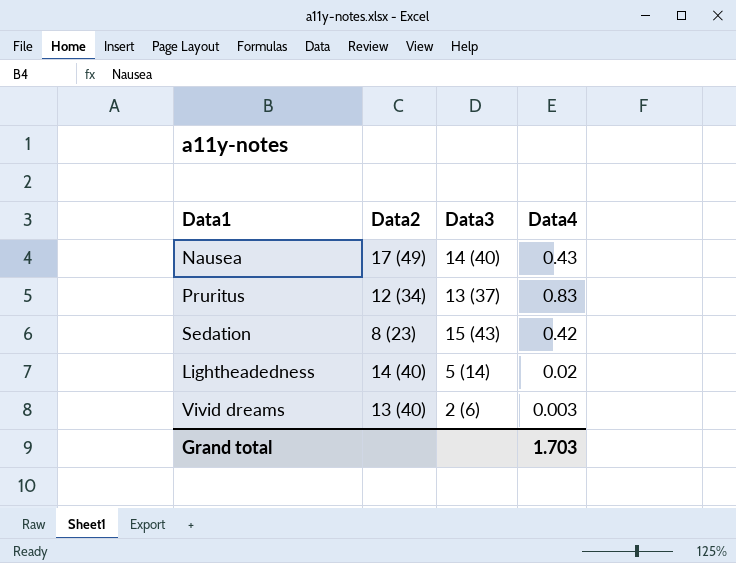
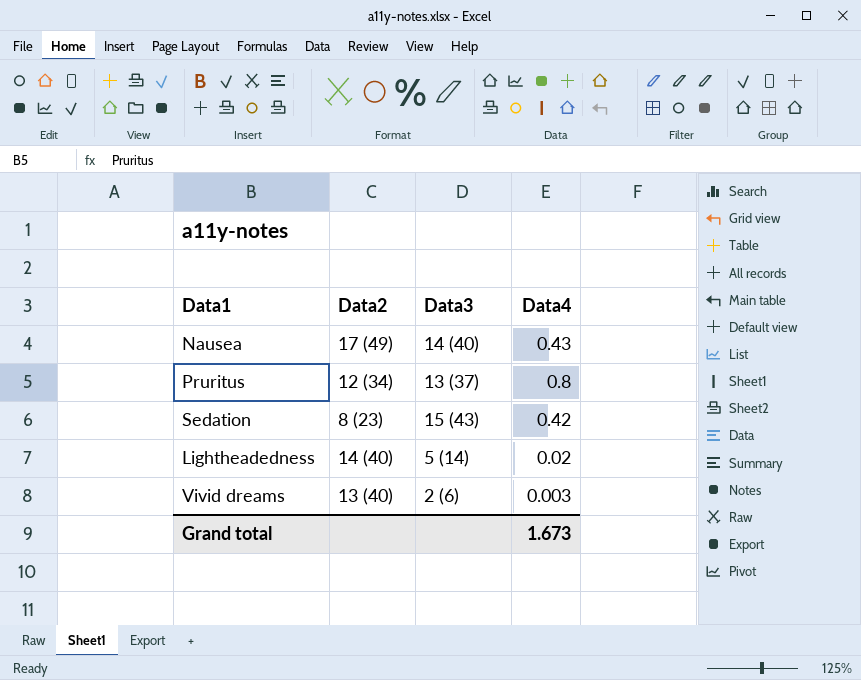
Pruritus | Data4: 0.83 -> 0.8
Grand total | Data4: 1.703 -> 1.673

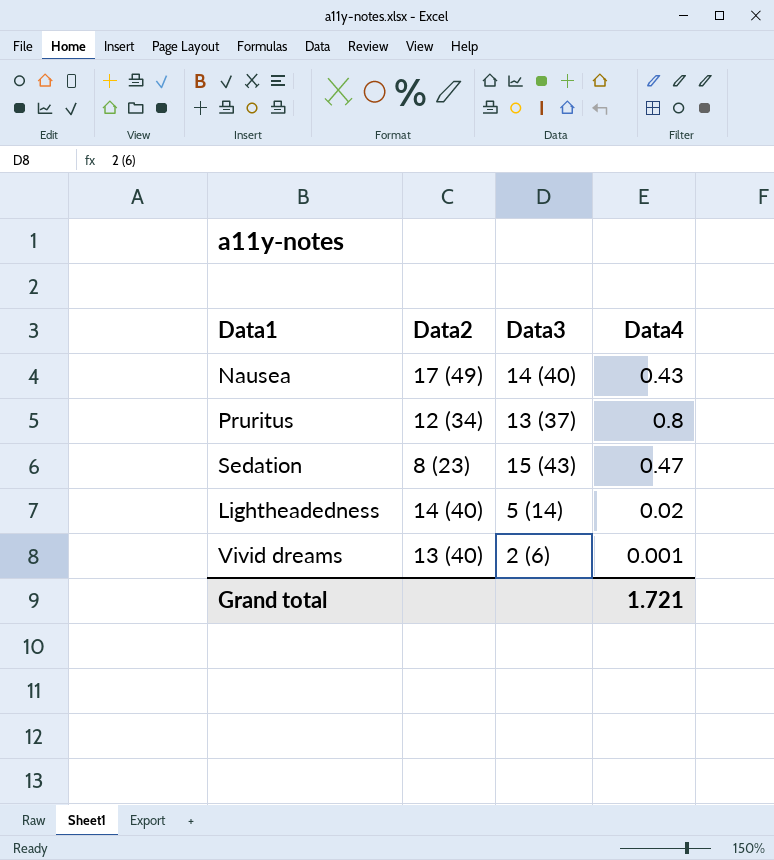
Sedation | Data4: 0.42 -> 0.47
Vivid dreams | Data4: 0.003 -> 0.001
Grand total | Data4: 1.673 -> 1.721

